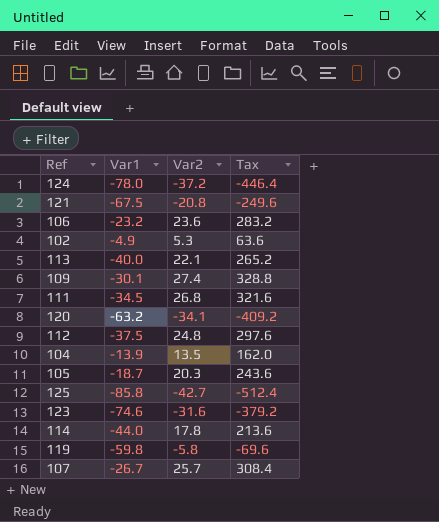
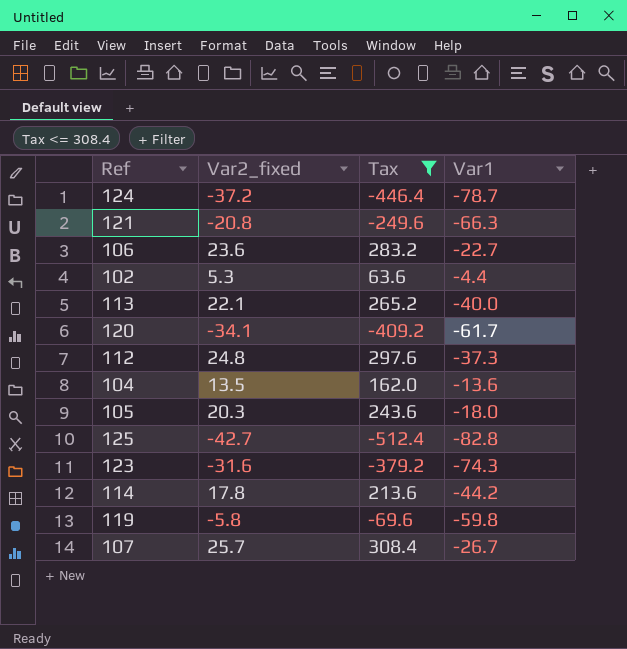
filter: none -> Tax <= 308.4
column name: Var2 -> Var2_fixed
column Var1 | position: 2 -> 4
124 | Var1: -78.0 -> -78.7
121 | Var1: -67.5 -> -66.3
106 | Var1: -23.2 -> -22.7
102 | Var1: -4.9 -> -4.4
120 | Var1: -63.2 -> -61.7
112 | Var1: -37.5 -> -37.3
104 | Var1: -13.9 -> -13.6
105 | Var1: -18.7 -> -18.0
125 | Var1: -85.8 -> -82.8
123 | Var1: -74.6 -> -74.3
114 | Var1: -44.0 -> -44.2

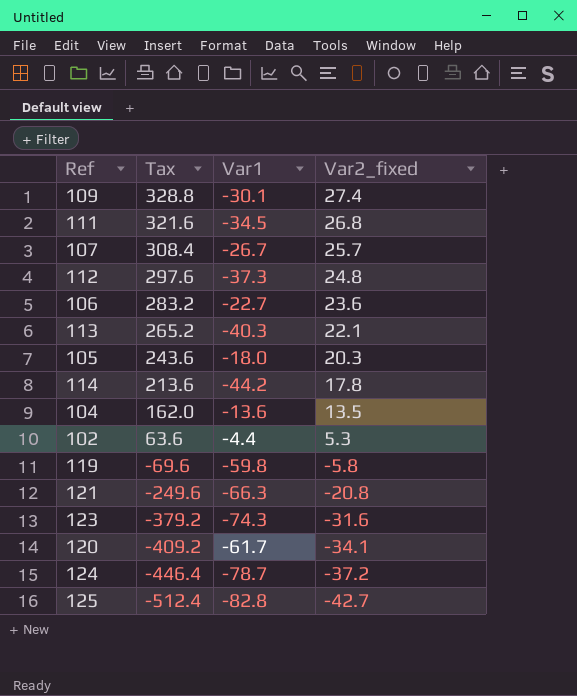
filter: Tax <= 308.4 -> none
row order: none -> Tax descending
column Var2_fixed | position: 2 -> 4
113 | Var1: -40.0 -> -40.3

